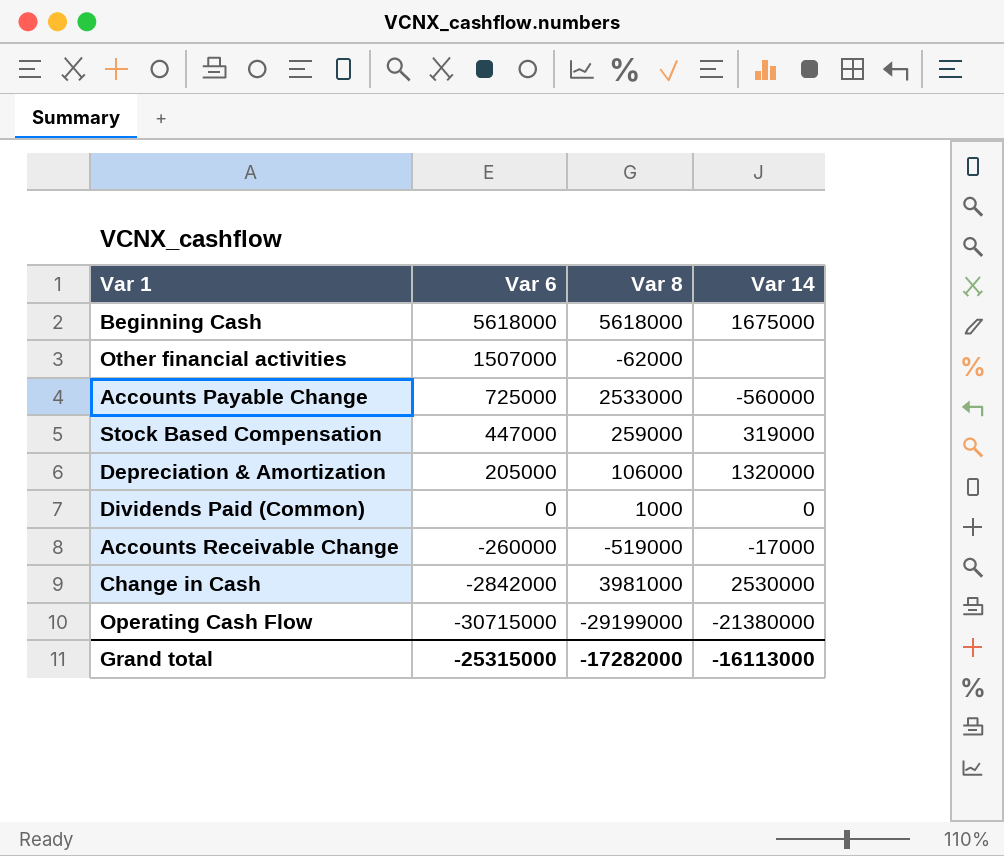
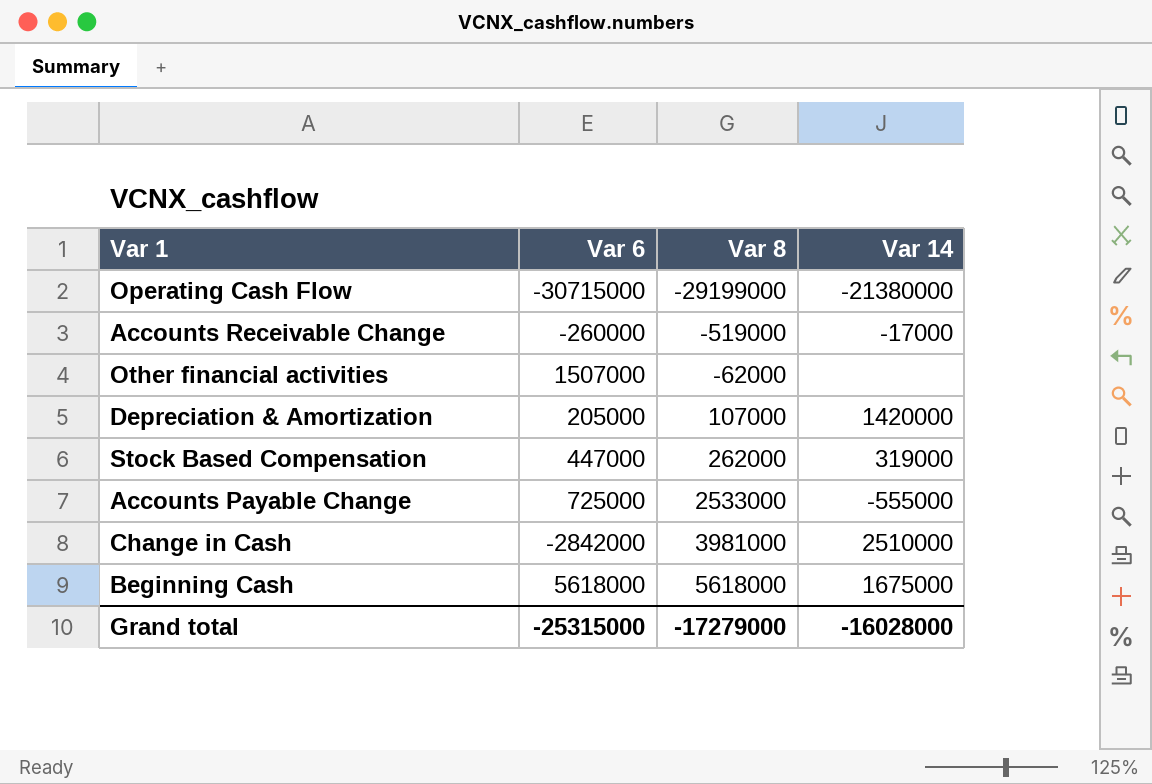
row order: Var 6 descending -> Var 8 ascending
row Dividends Paid (Common): 0 | 1000 | 0 -> none
Depreciation & Amortization | Var 8: 106000 -> 107000
Depreciation & Amortization | Var 14: 1320000 -> 1420000
Stock Based Compensation | Var 8: 259000 -> 262000
Accounts Payable Change | Var 14: -560000 -> -555000
Change in Cash | Var 14: 2530000 -> 2510000
Grand total | Var 8: -17282000 -> -17279000
Grand total | Var 14: -16113000 -> -16028000

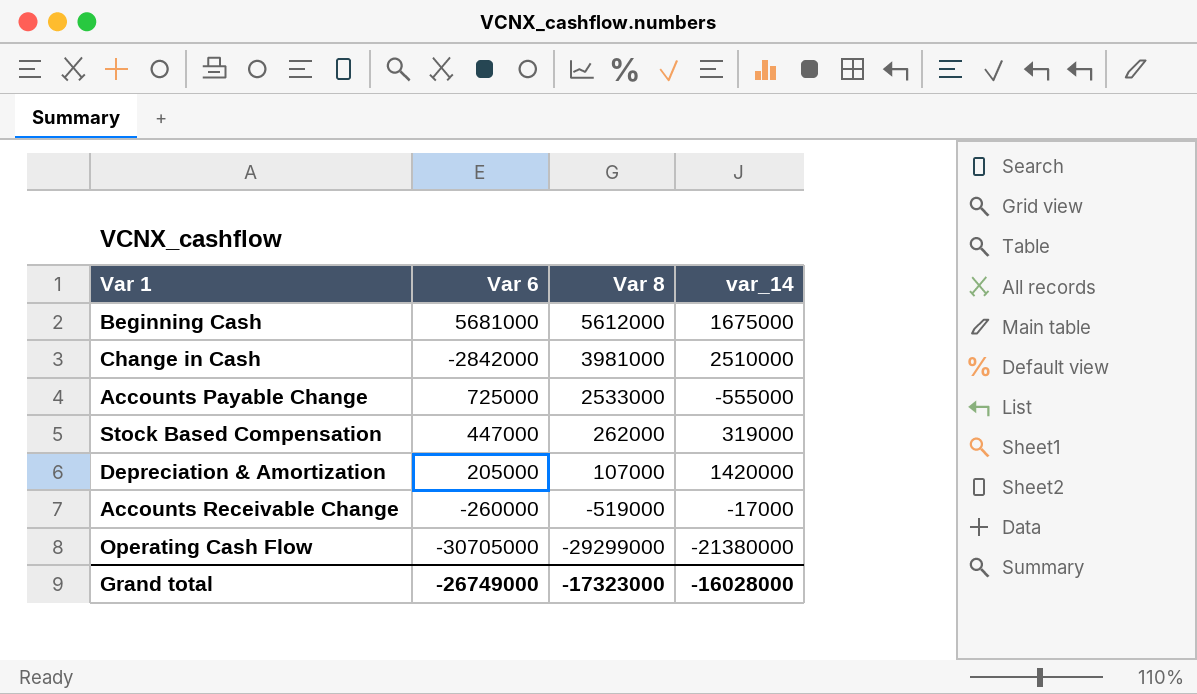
row order: Var 8 ascending -> Var 8 descending
column name: Var 14 -> var_14
row Other financial activities: 1507000 | -62000 | none -> none
Beginning Cash | Var 6: 5618000 -> 5681000
Beginning Cash | Var 8: 5618000 -> 5612000
Operating Cash Flow | Var 6: -30715000 -> -30705000
Operating Cash Flow | Var 8: -29199000 -> -29299000
Grand total | Var 6: -25315000 -> -26749000
Grand total | Var 8: -17279000 -> -17323000

